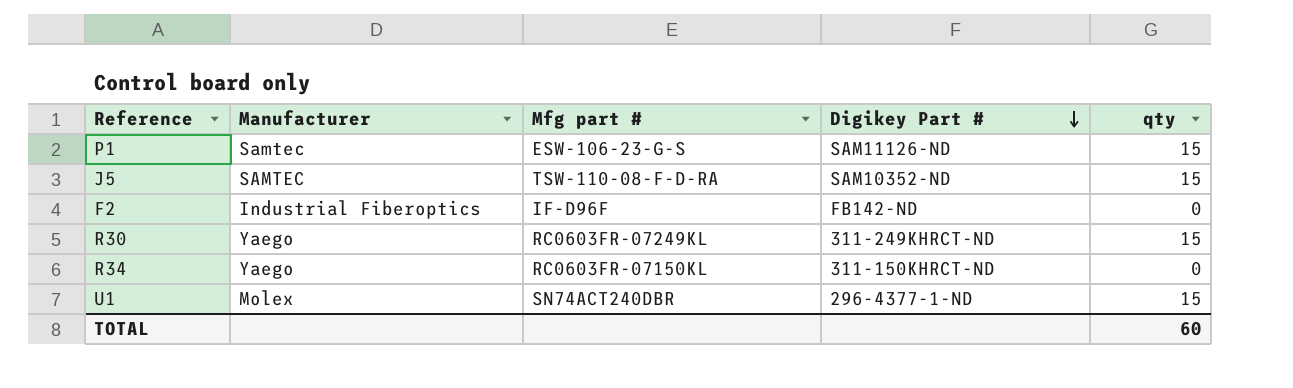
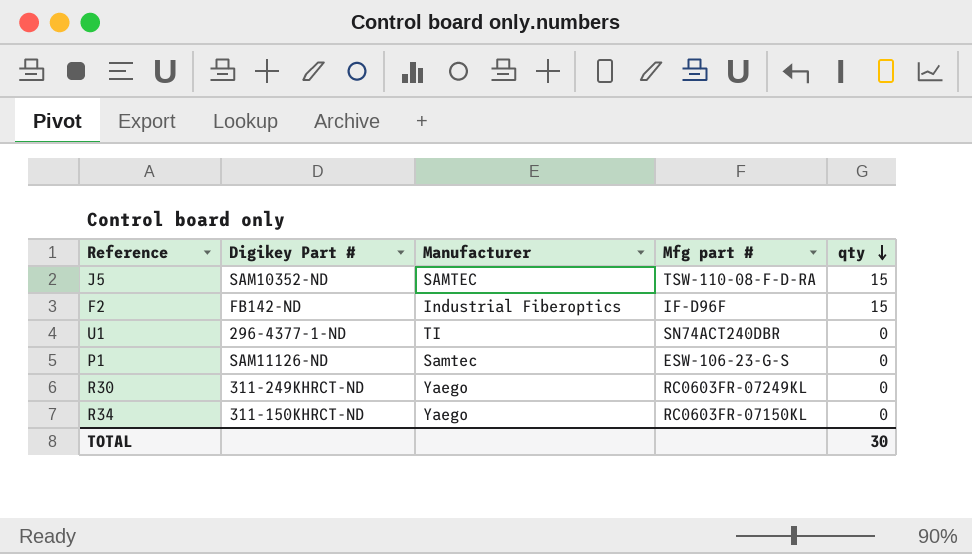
row order: Digikey Part # descending -> qty descending
column Digikey Part # | position: 4 -> 2
F2 | qty: 0 -> 15
U1 | Manufacturer: Molex -> TI
U1 | qty: 15 -> 0
P1 | qty: 15 -> 0
R30 | qty: 15 -> 0
TOTAL | qty: 60 -> 30

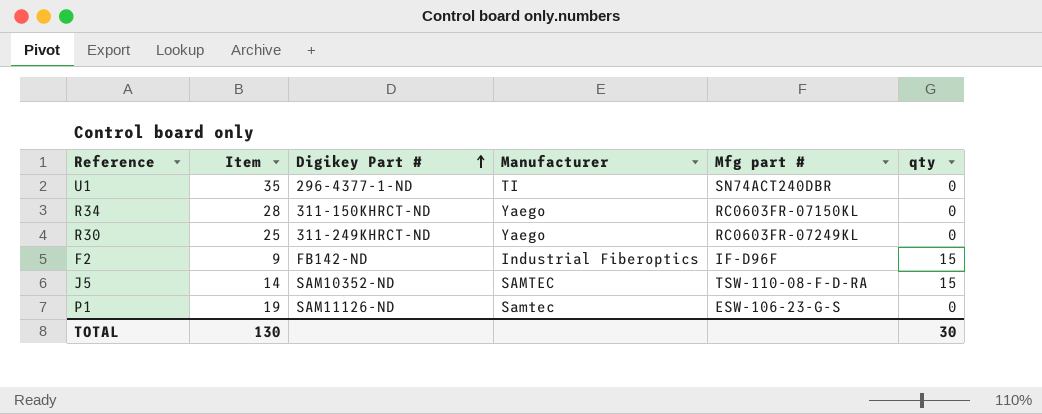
row order: qty descending -> Digikey Part # ascending
column Item | position: none -> 2

